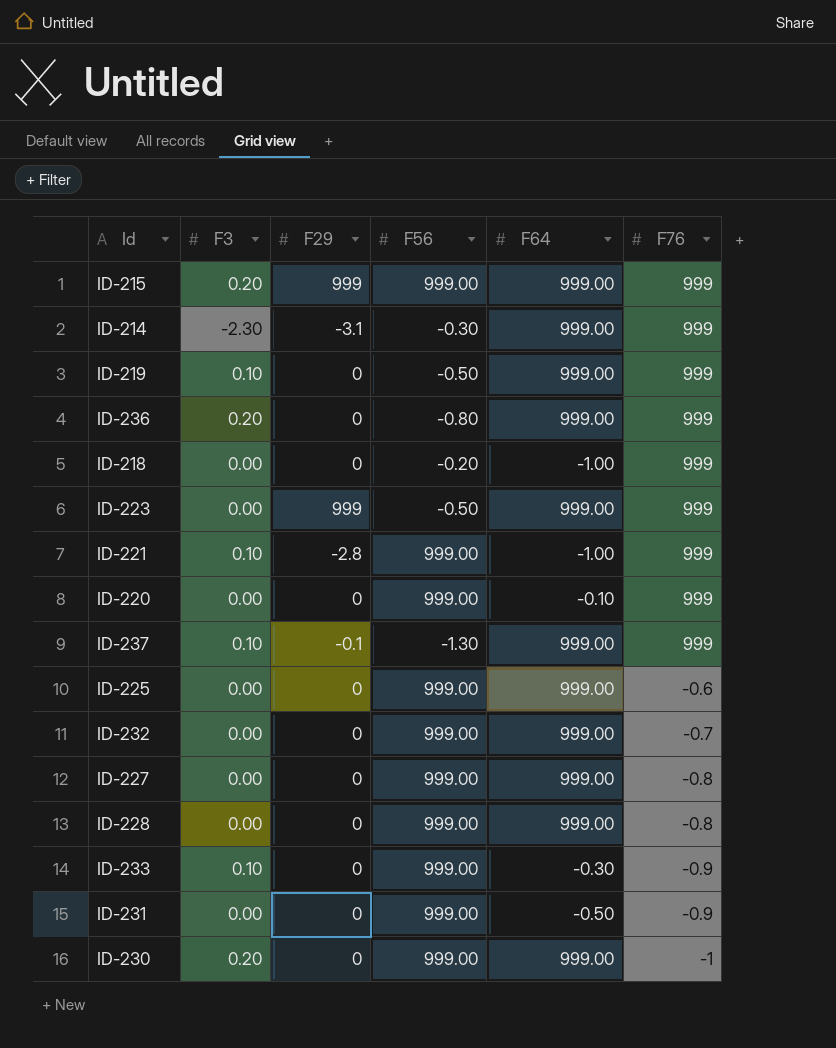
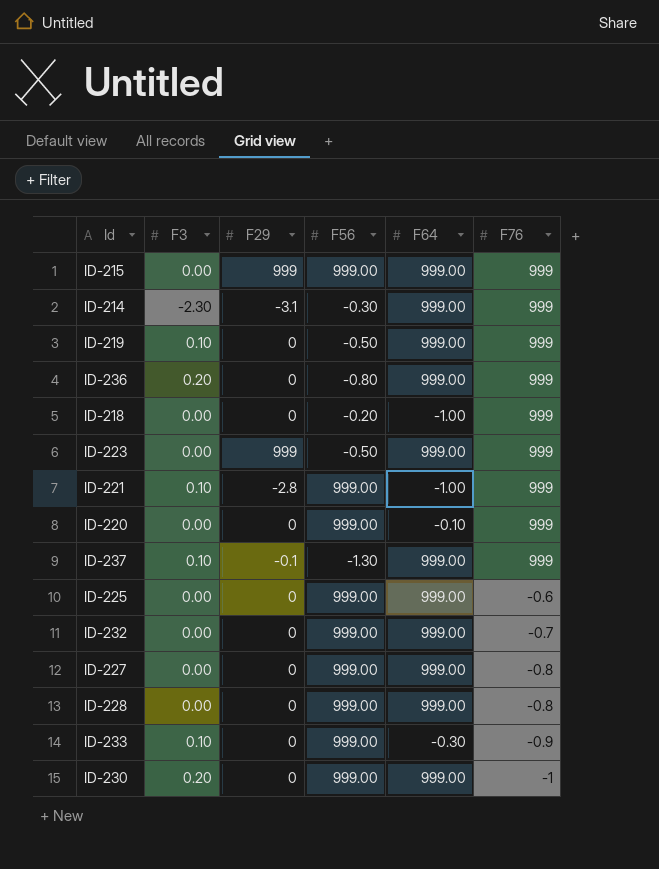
row ID-231: 0.00 | 0 | 999.00 | -0.50 | -0.9 -> none
ID-215 | F3: 0.20 -> 0.00

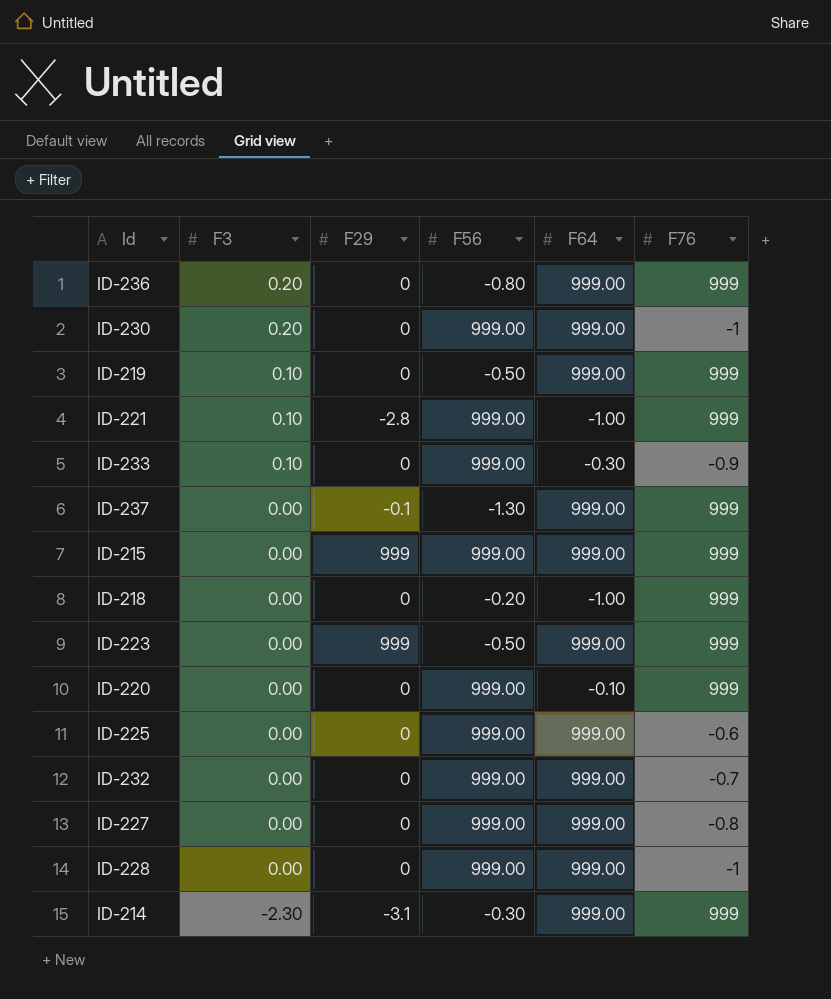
row order: F76 descending -> F3 descending
ID-237 | F3: 0.10 -> 0.00
ID-228 | F76: -0.8 -> -1

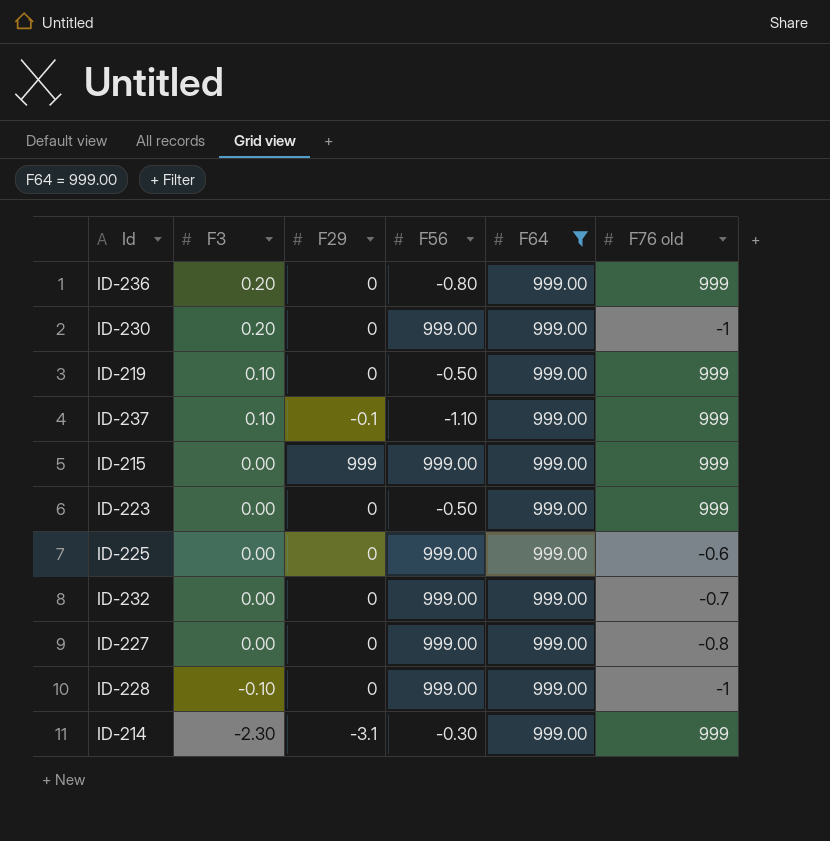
filter: none -> F64 = 999.00
column name: F76 -> F76 old
ID-237 | F3: 0.00 -> 0.10
ID-237 | F56: -1.30 -> -1.10
ID-223 | F29: 999 -> 0
ID-228 | F3: 0.00 -> -0.10

